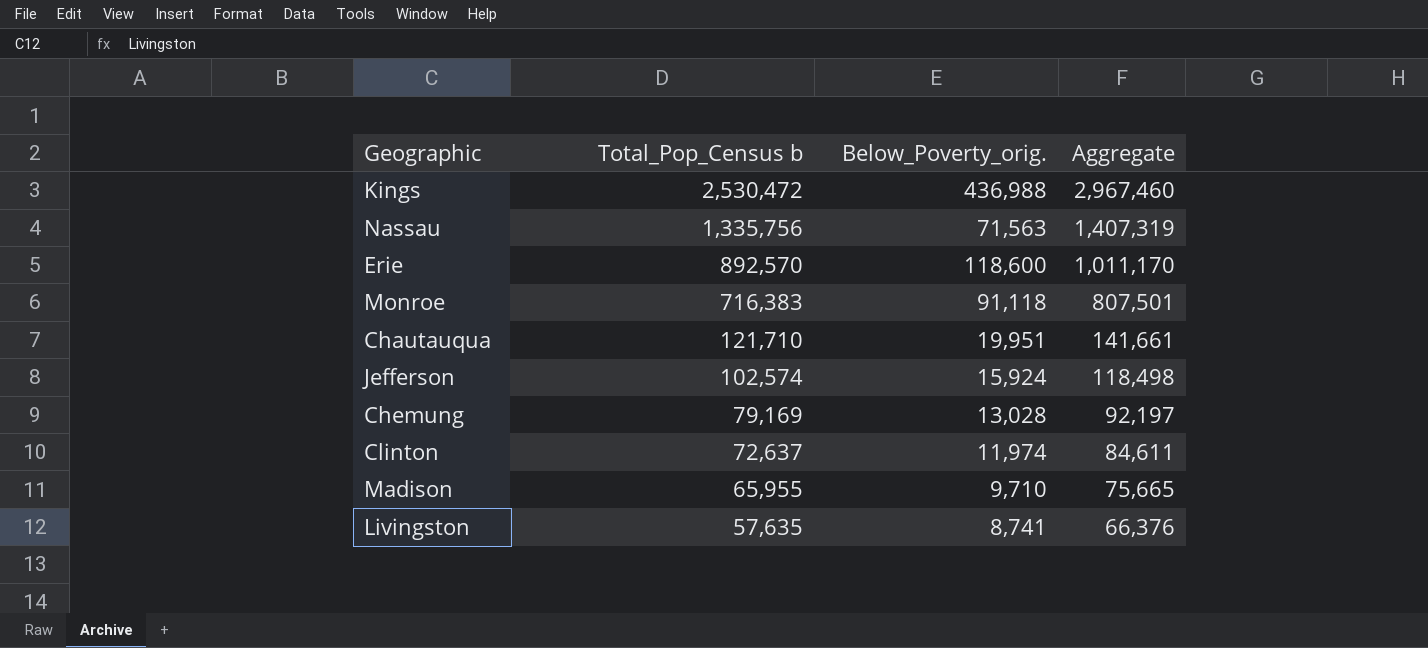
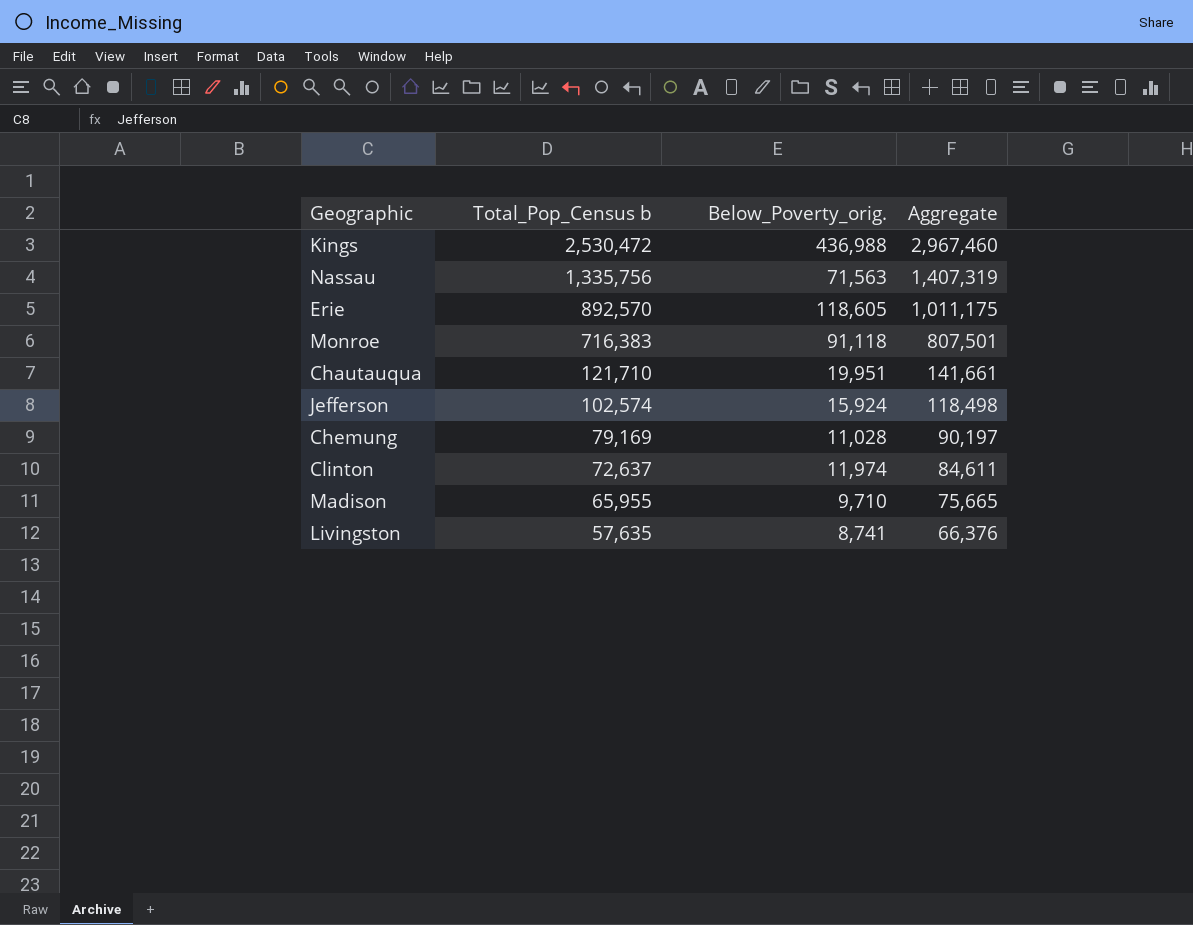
Erie | Below_Poverty_orig.: 118,600 -> 118,605
Erie | Aggregate: 1,011,170 -> 1,011,175
Chemung | Below_Poverty_orig.: 13,028 -> 11,028
Chemung | Aggregate: 92,197 -> 90,197

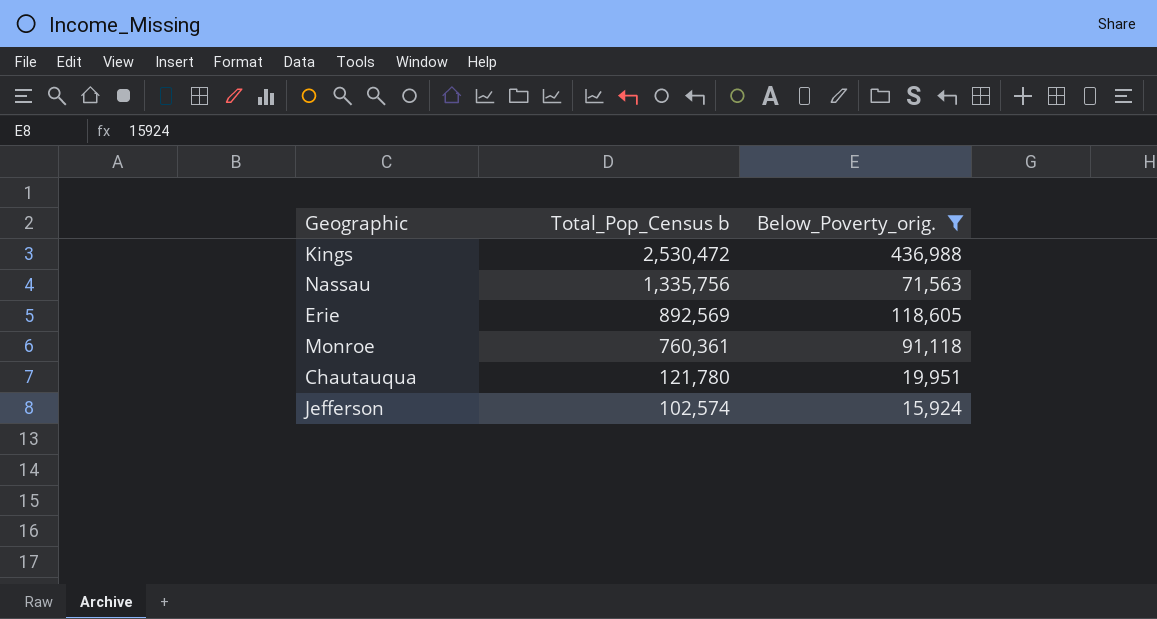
filter: none -> Below_Poverty_orig. >= 15,924
column Aggregate | formula: [Total_Pop_Census b] + [Below_Poverty_orig.] -> none
Erie | Total_Pop_Census b: 892,570 -> 892,569
Monroe | Total_Pop_Census b: 716,383 -> 760,361
Chautauqua | Total_Pop_Census b: 121,710 -> 121,780

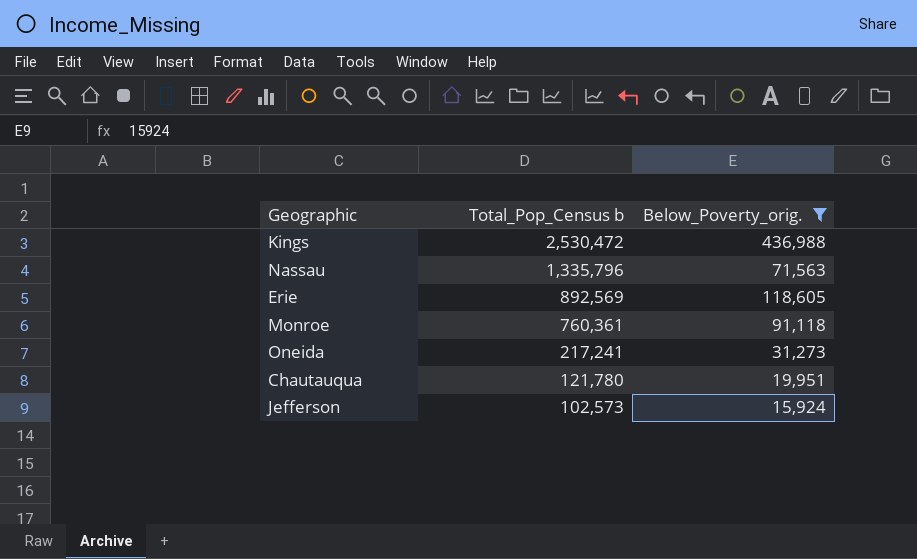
Nassau | Total_Pop_Census b: 1,335,756 -> 1,335,796
row Oneida: none -> 217,241 | 31,273
Jefferson | Total_Pop_Census b: 102,574 -> 102,573

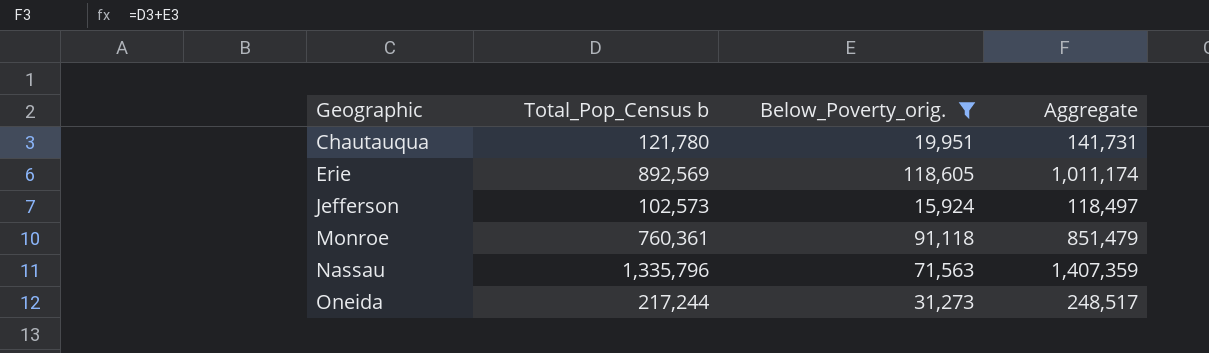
row order: Total_Pop_Census b descending -> Geographic ascending
column Aggregate | formula: none -> [Total_Pop_Census b] + [Below_Poverty_orig.]
row Kings: 2,530,472 | 436,988 -> none
Oneida | Total_Pop_Census b: 217,241 -> 217,244

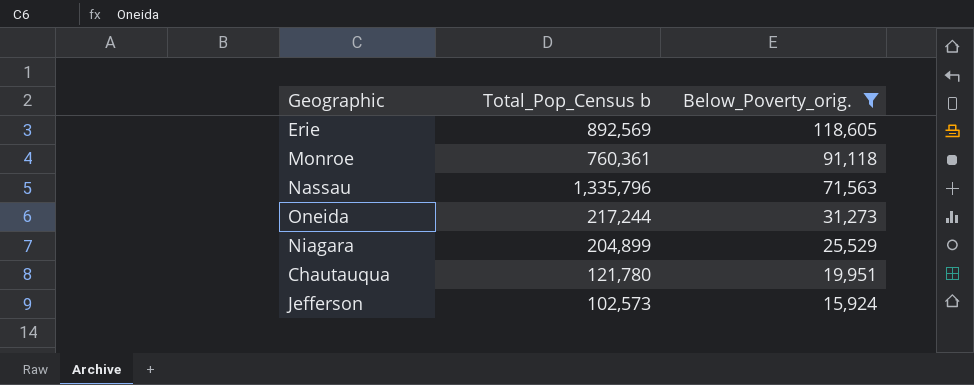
row order: Geographic ascending -> Below_Poverty_orig. descending
column Aggregate | formula: [Total_Pop_Census b] + [Below_Poverty_orig.] -> none
row Niagara: none -> 204,899 | 25,529

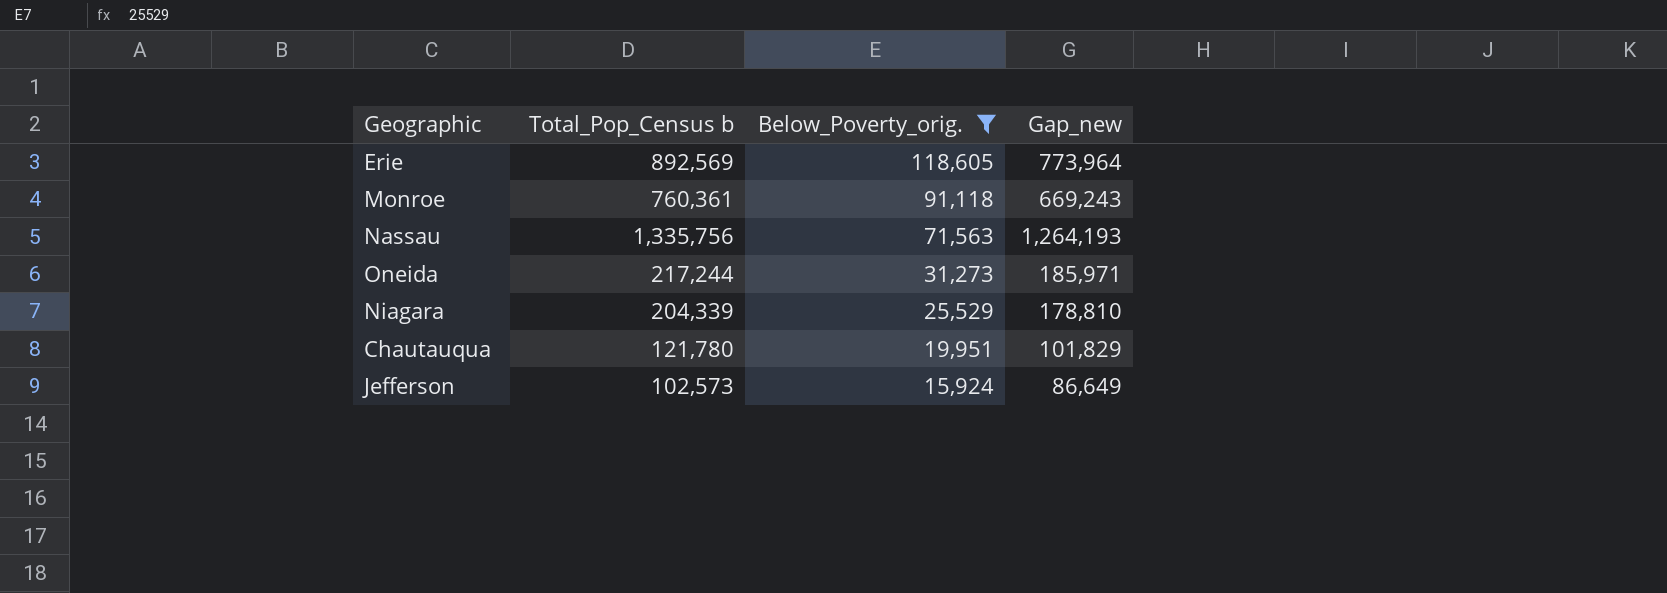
column Gap_new | formula: none -> [Total_Pop_Census b] - [Below_Poverty_orig.]
Nassau | Total_Pop_Census b: 1,335,796 -> 1,335,756
Niagara | Total_Pop_Census b: 204,899 -> 204,339

